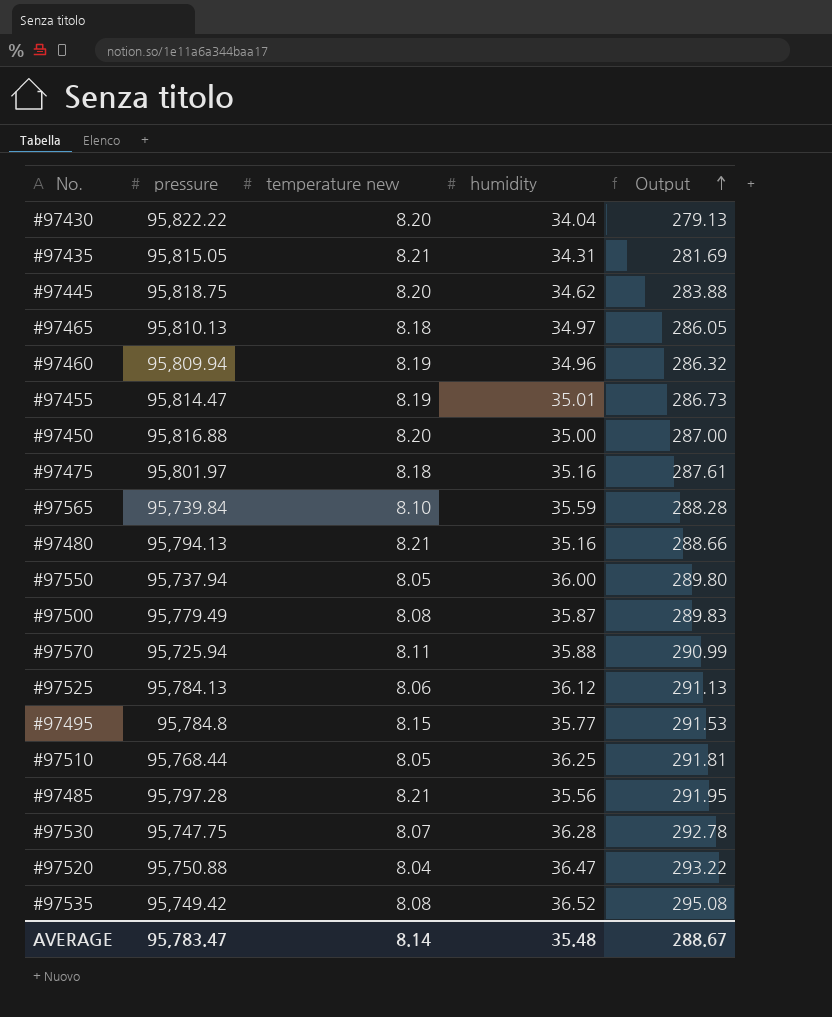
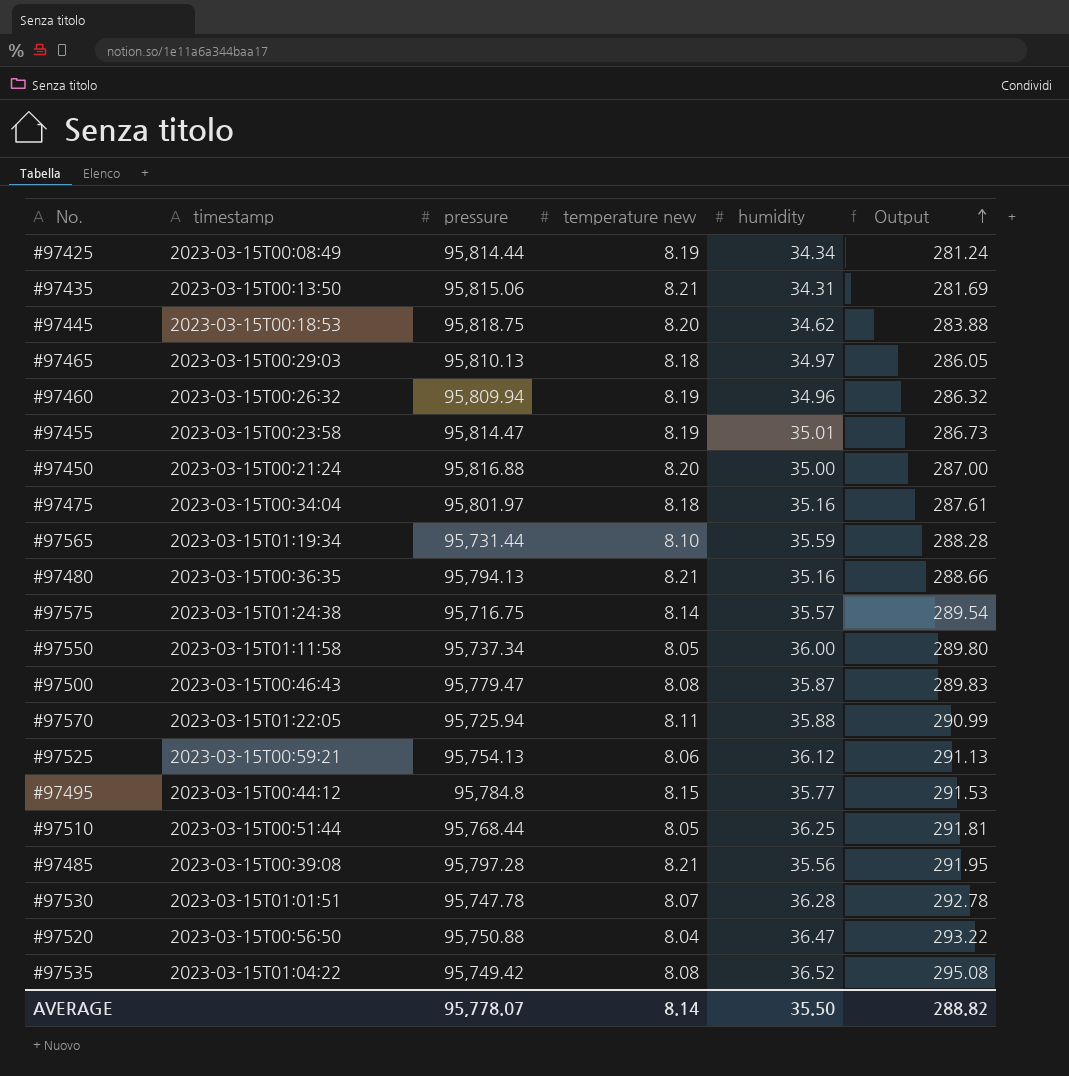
column timestamp | position: none -> 2
row #97430: 95,822.22 | 8.20 | 34.04 | 279.13 -> none
row #97425: none -> 2023-03-15T00:08:49 | 95,814.44 | 8.19 | 34.34 | 281.24
#97435 | pressure: 95,815.05 -> 95,815.06
#97565 | pressure: 95,739.84 -> 95,731.44
row #97575: none -> 2023-03-15T01:24:38 | 95,716.75 | 8.14 | 35.57 | 289.54
#97550 | pressure: 95,737.94 -> 95,737.34
#97500 | pressure: 95,779.49 -> 95,779.47
#97525 | pressure: 95,784.13 -> 95,754.13
#97530 | pressure: 95,747.75 -> 95,747.78
AVERAGE | pressure: 95,783.47 -> 95,778.07
AVERAGE | humidity: 35.48 -> 35.50
AVERAGE | Output: 288.67 -> 288.82

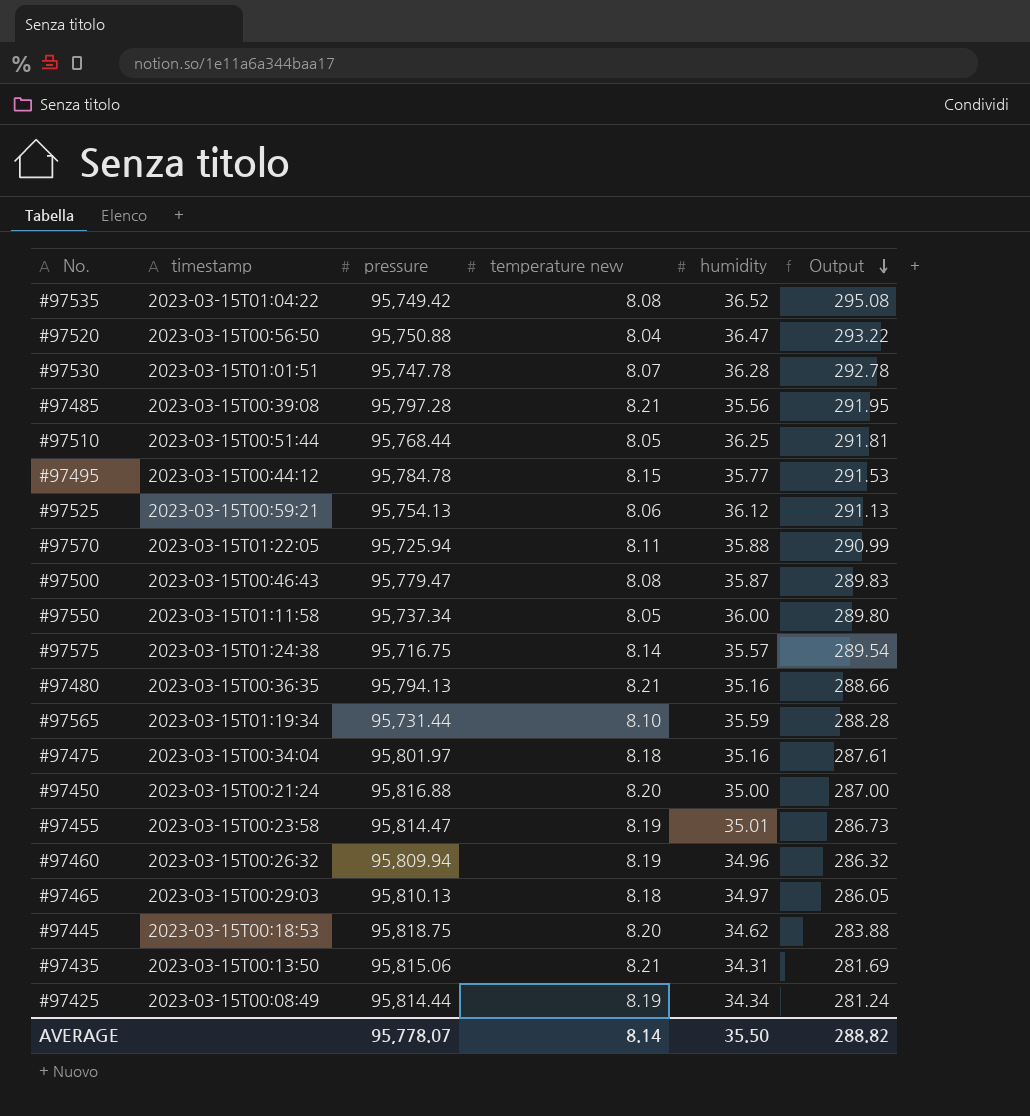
row order: Output ascending -> Output descending
#97495 | pressure: 95,784.8 -> 95,784.78

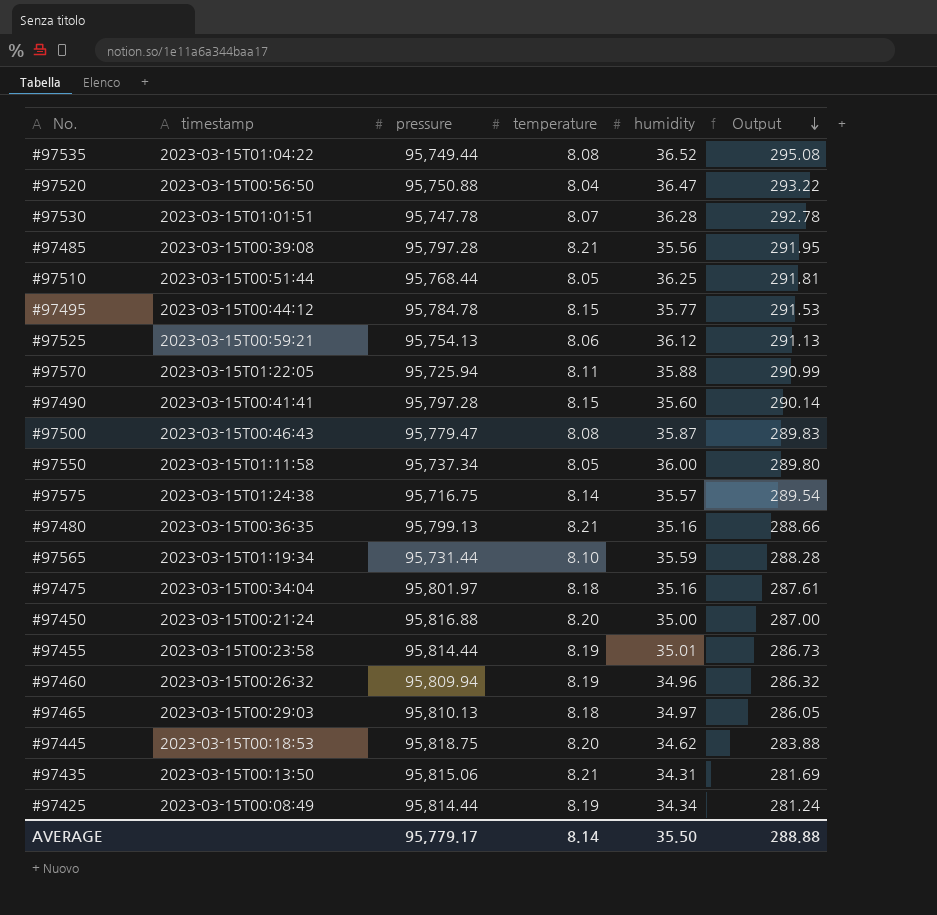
column name: temperature new -> temperature
#97535 | pressure: 95,749.42 -> 95,749.44
row #97490: none -> 2023-03-15T00:41:41 | 95,797.28 | 8.15 | 35.60 | 290.14
#97480 | pressure: 95,794.13 -> 95,799.13
#97455 | pressure: 95,814.47 -> 95,814.44
AVERAGE | pressure: 95,778.07 -> 95,779.17
AVERAGE | Output: 288.82 -> 288.88

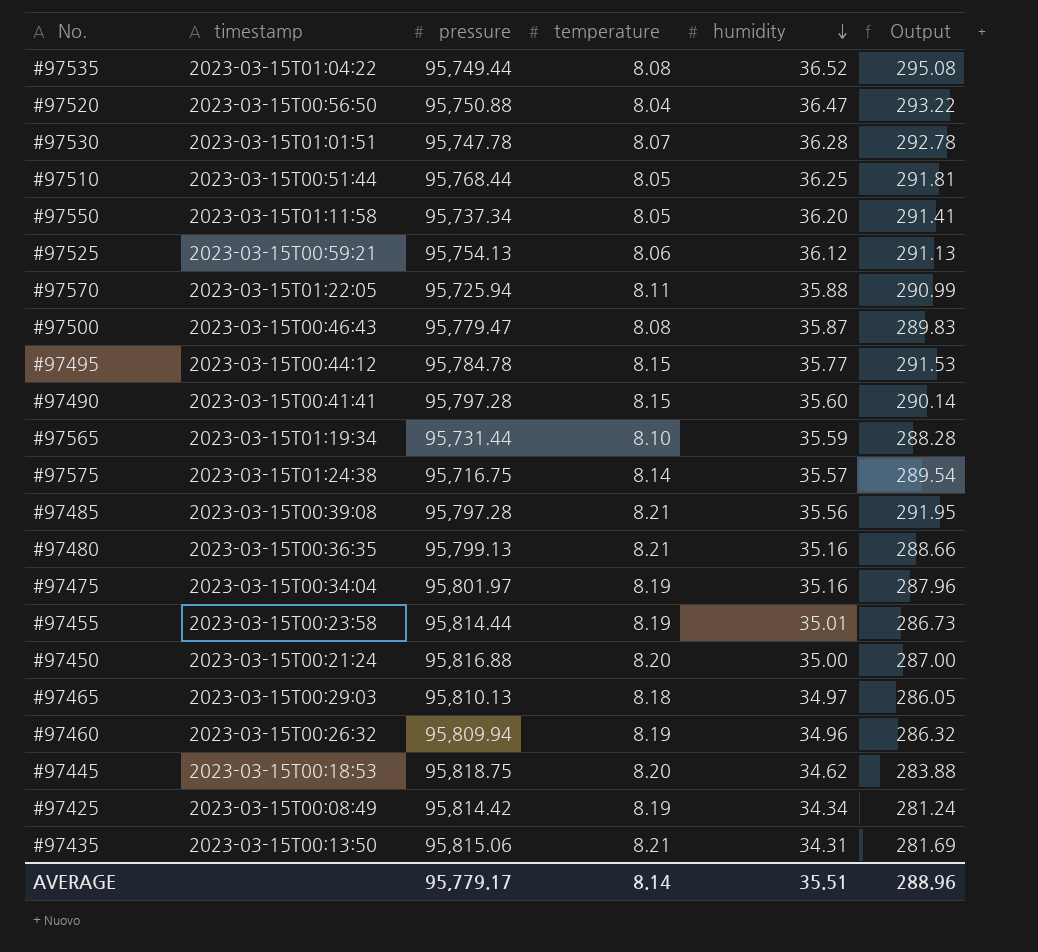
row order: Output descending -> humidity descending
#97550 | humidity: 36.00 -> 36.20
#97550 | Output: 289.80 -> 291.41
#97475 | temperature: 8.18 -> 8.19
#97475 | Output: 287.61 -> 287.96
#97425 | pressure: 95,814.44 -> 95,814.42
AVERAGE | humidity: 35.50 -> 35.51
AVERAGE | Output: 288.88 -> 288.96

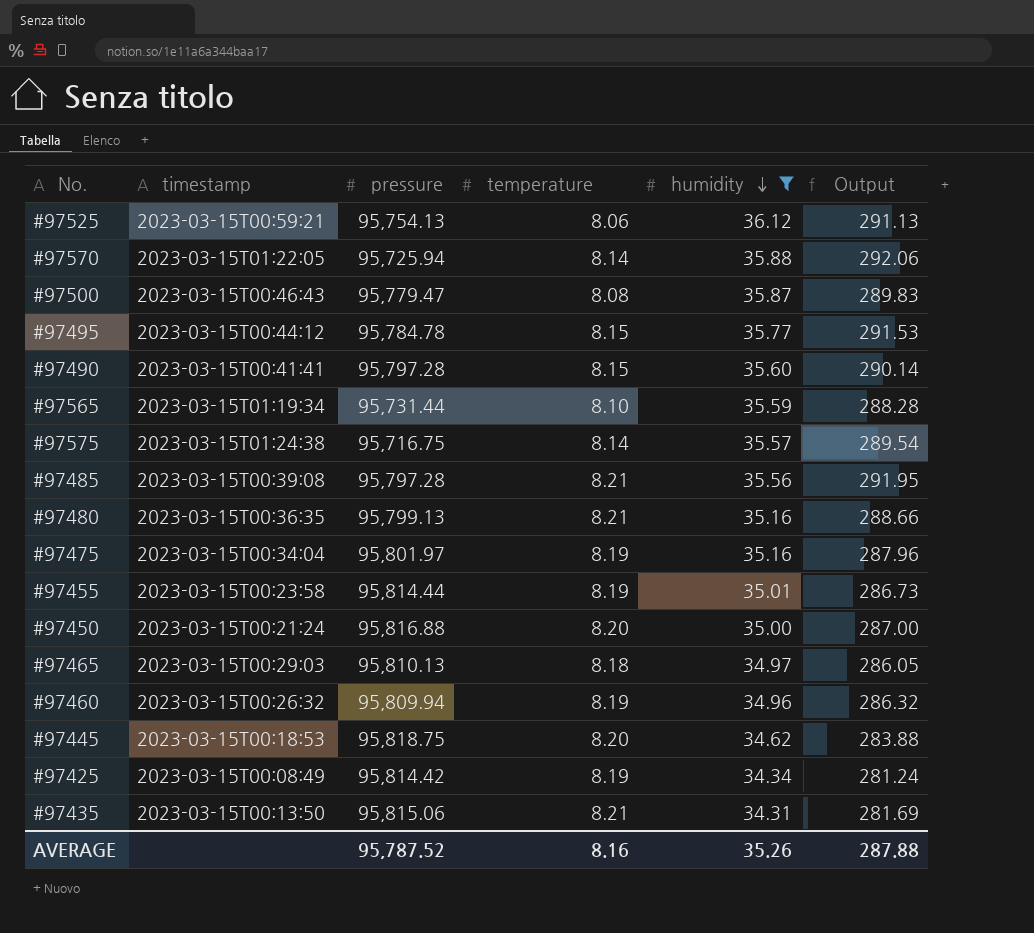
filter: none -> humidity <= 36.12
#97570 | temperature: 8.11 -> 8.14
#97570 | Output: 290.99 -> 292.06
AVERAGE | pressure: 95,779.17 -> 95,787.52
AVERAGE | temperature: 8.14 -> 8.16
AVERAGE | humidity: 35.51 -> 35.26
AVERAGE | Output: 288.96 -> 287.88

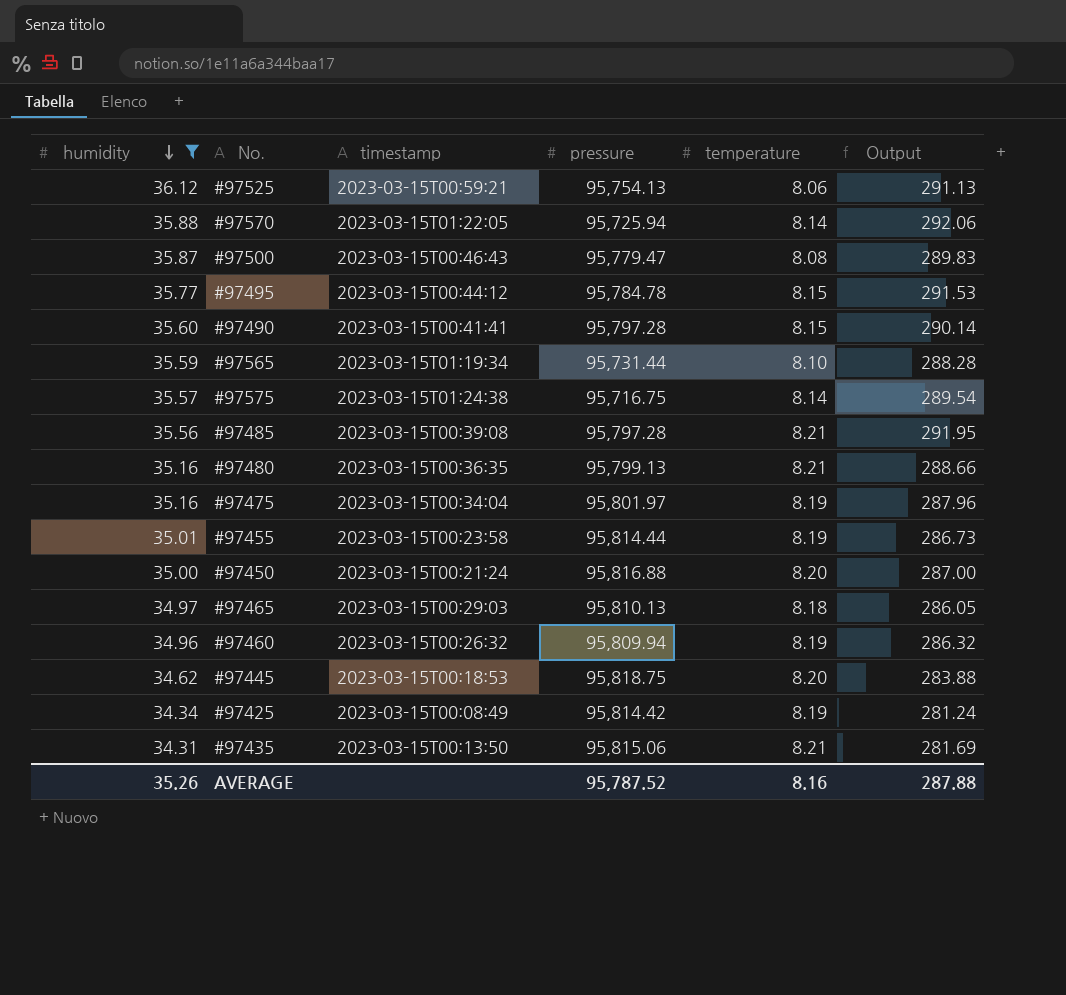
column humidity | position: 5 -> 1

